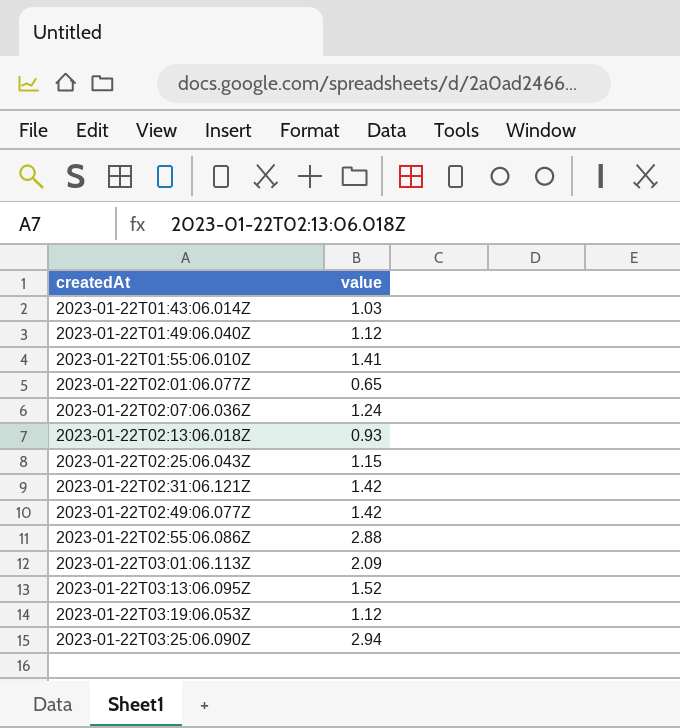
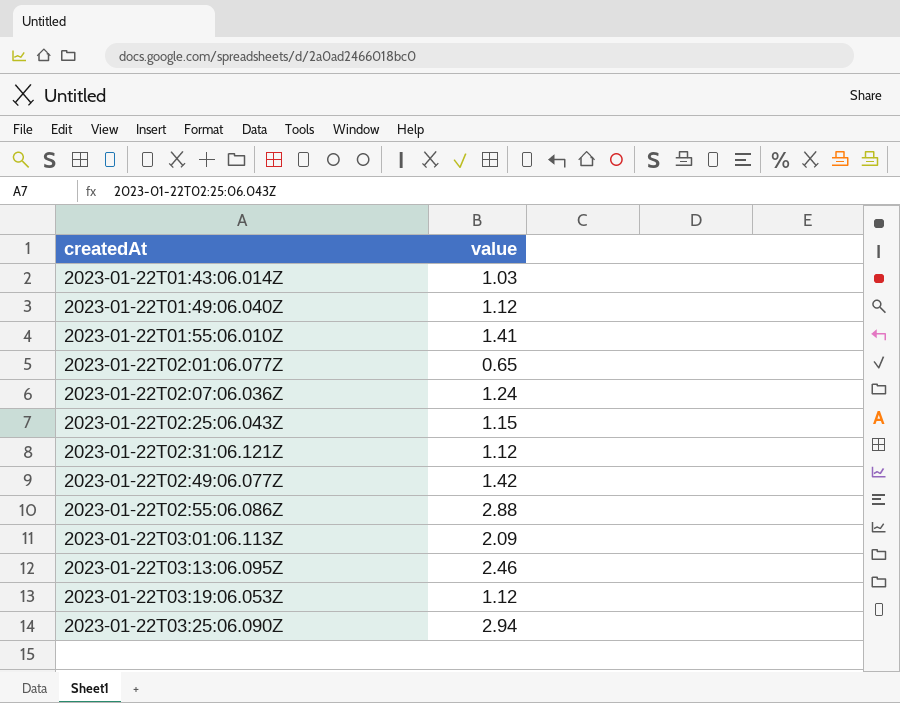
row 2023-01-22T02:13:06.018Z: 0.93 -> none
2023-01-22T02:31:06.121Z | value: 1.42 -> 1.12
2023-01-22T03:13:06.095Z | value: 1.52 -> 2.46

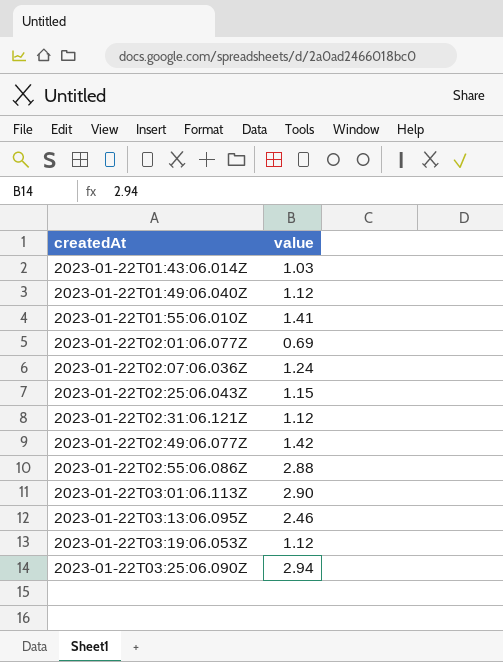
2023-01-22T02:01:06.077Z | value: 0.65 -> 0.69
2023-01-22T03:01:06.113Z | value: 2.09 -> 2.90

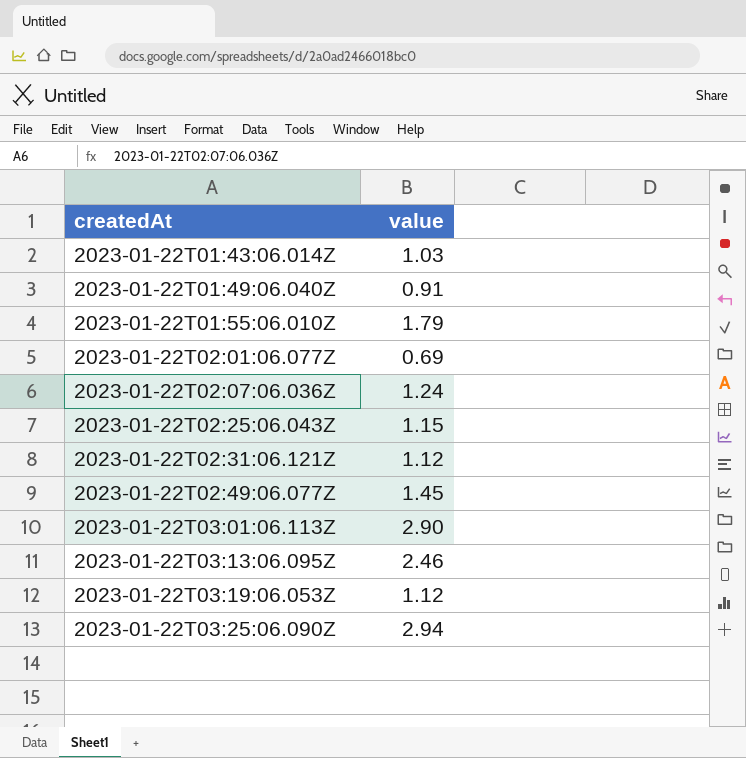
row 2023-01-22T02:55:06.086Z: 2.88 -> none
2023-01-22T01:49:06.040Z | value: 1.12 -> 0.91
2023-01-22T01:55:06.010Z | value: 1.41 -> 1.79
2023-01-22T02:49:06.077Z | value: 1.42 -> 1.45

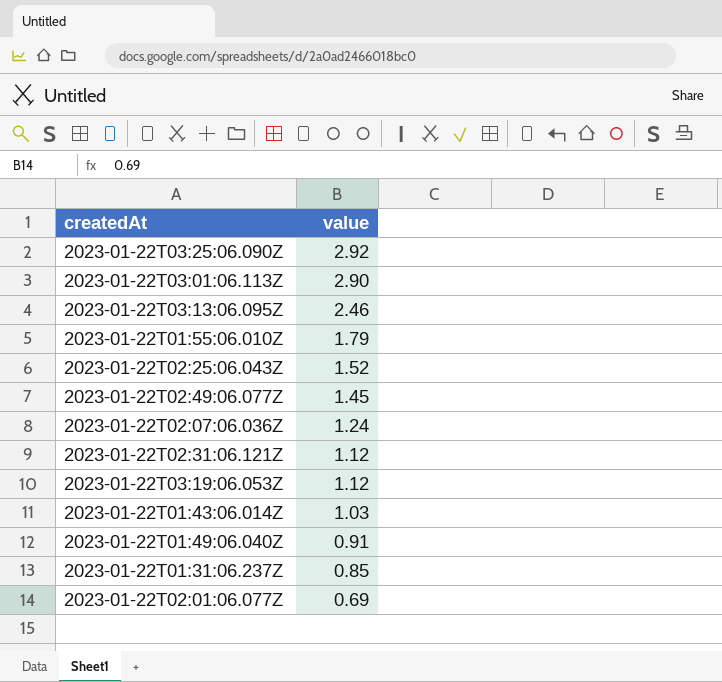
row order: createdAt ascending -> value descending
2023-01-22T03:25:06.090Z | value: 2.94 -> 2.92
2023-01-22T02:25:06.043Z | value: 1.15 -> 1.52
row 2023-01-22T01:31:06.237Z: none -> 0.85

